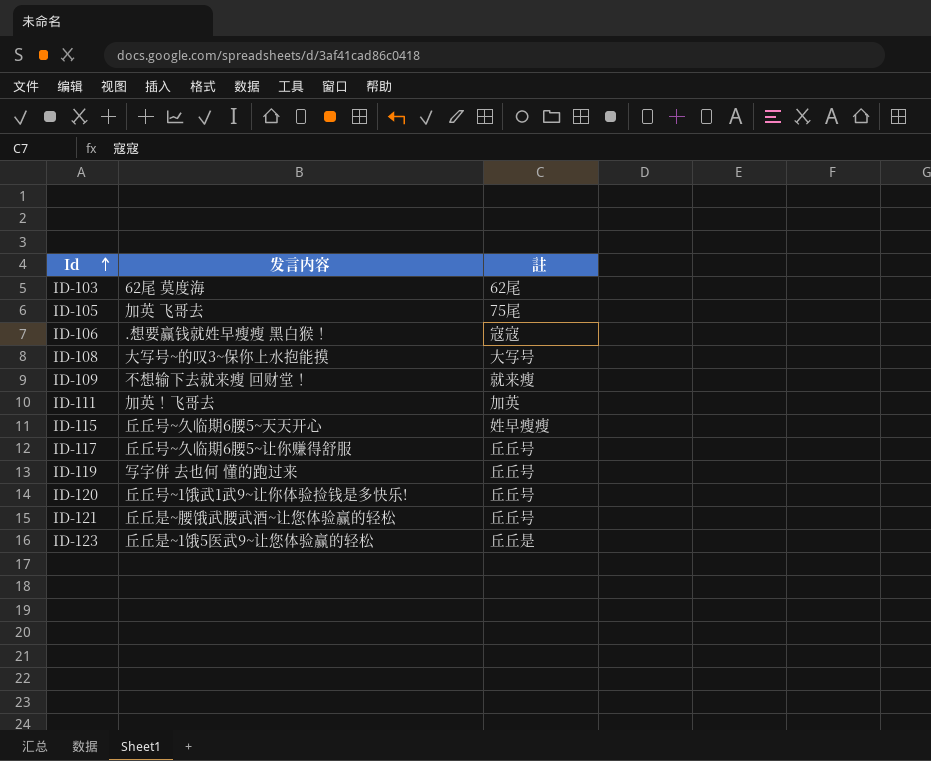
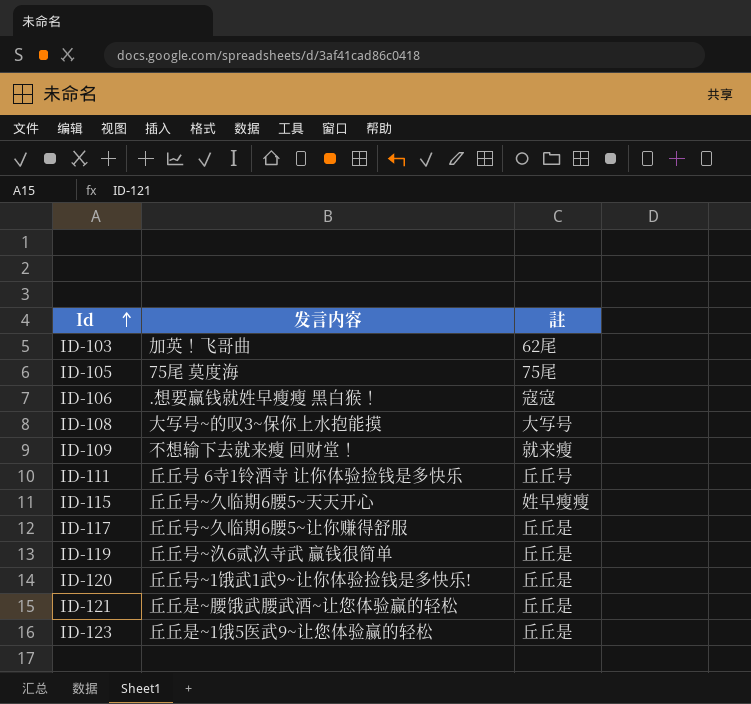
ID-103 | 发言内容: 62尾 莫度海 -> 加英！飞哥曲
ID-105 | 发言内容: 加英 飞哥去 -> 75尾 莫度海
ID-111 | 发言内容: 加英！飞哥去 -> 丘丘号 6寺1铃酒寺 让你体验捡钱是多快乐
ID-111 | 註: 加英 -> 丘丘号
ID-117 | 註: 丘丘号 -> 丘丘是
ID-119 | 发言内容: 写字併 去也何 懂的跑过来 -> 丘丘号~汣6贰汣寺武 赢钱很简单
ID-119 | 註: 丘丘号 -> 丘丘是
ID-120 | 註: 丘丘号 -> 丘丘是
ID-121 | 註: 丘丘号 -> 丘丘是

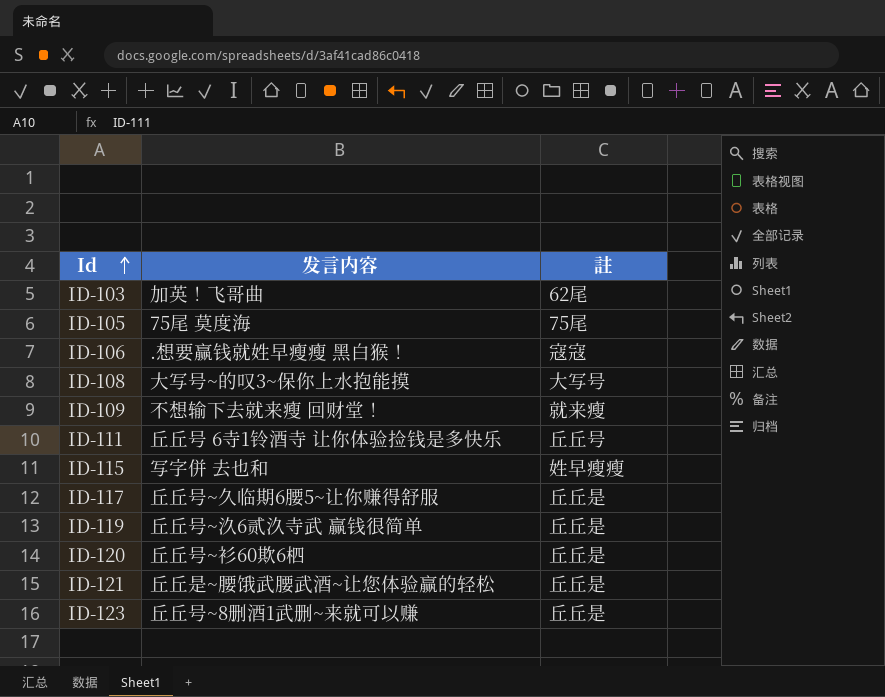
ID-115 | 发言内容: 丘丘号~久临期6腰5~天天开心 -> 写字併 去也和
ID-120 | 发言内容: 丘丘号~1饿武1武9~让你体验捡钱是多快乐! -> 丘丘号~衫60欺6柶
ID-123 | 发言内容: 丘丘是~1饿5医武9~让您体验赢的轻松 -> 丘丘号~8删酒1武删~来就可以赚

